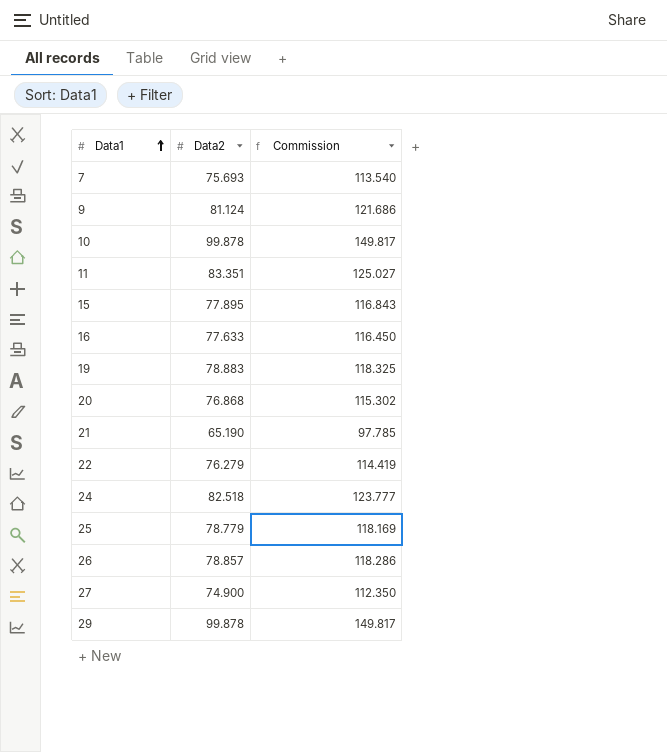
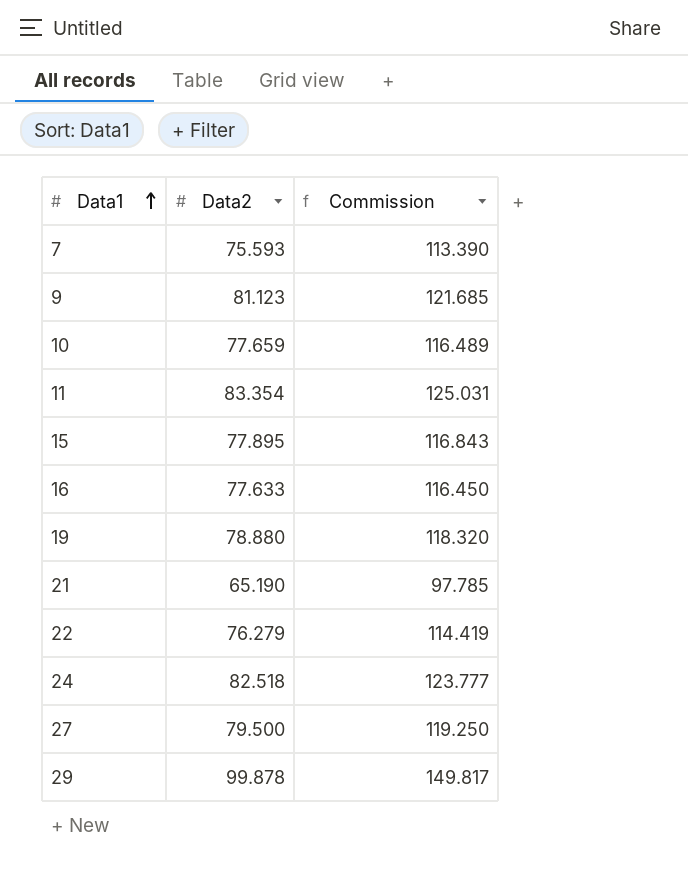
row 20: 76.868 | 115.302 -> none
row 25: 78.779 | 118.169 -> none
row 26: 78.857 | 118.286 -> none
7 | Data2: 75.693 -> 75.593
7 | Commission: 113.540 -> 113.390
9 | Data2: 81.124 -> 81.123
9 | Commission: 121.686 -> 121.685
10 | Data2: 99.878 -> 77.659
10 | Commission: 149.817 -> 116.489
11 | Data2: 83.351 -> 83.354
11 | Commission: 125.027 -> 125.031
19 | Data2: 78.883 -> 78.880
19 | Commission: 118.325 -> 118.320
27 | Data2: 74.900 -> 79.500
27 | Commission: 112.350 -> 119.250

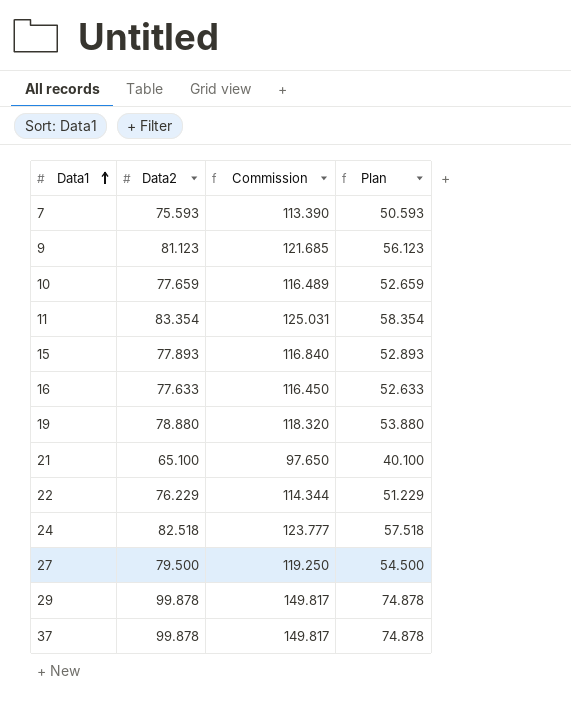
column Plan | formula: none -> [Data2] - 25
15 | Data2: 77.895 -> 77.893
15 | Commission: 116.843 -> 116.840
21 | Data2: 65.190 -> 65.100
21 | Commission: 97.785 -> 97.650
22 | Data2: 76.279 -> 76.229
22 | Commission: 114.419 -> 114.344
row 37: none -> 99.878 | 149.817 | 74.878

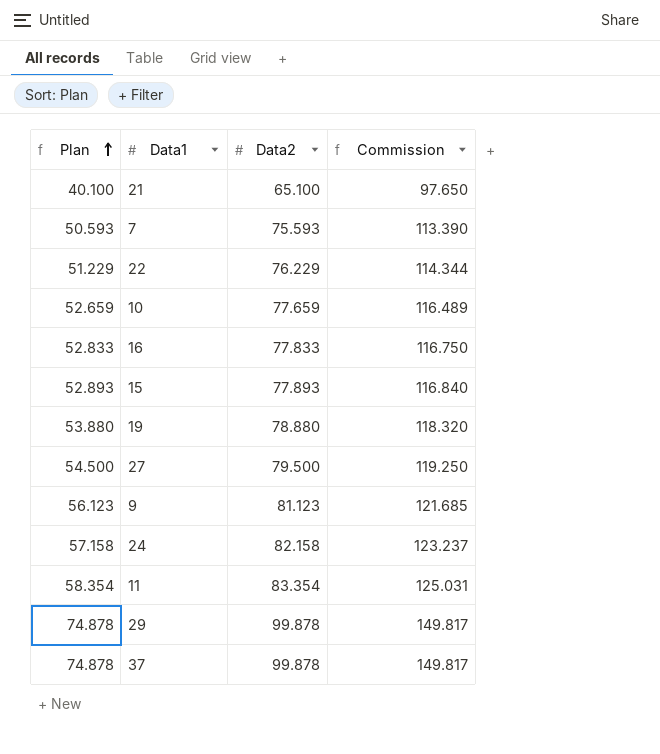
row order: Data1 ascending -> Plan ascending
column Plan | position: 4 -> 1
16 | Plan: 52.633 -> 52.833
16 | Data2: 77.633 -> 77.833
16 | Commission: 116.450 -> 116.750
24 | Plan: 57.518 -> 57.158
24 | Data2: 82.518 -> 82.158
24 | Commission: 123.777 -> 123.237

